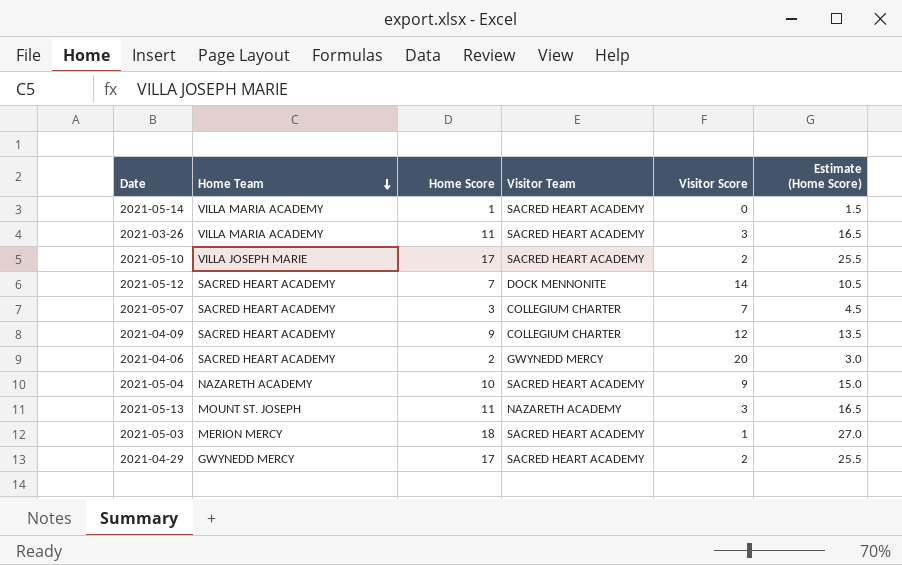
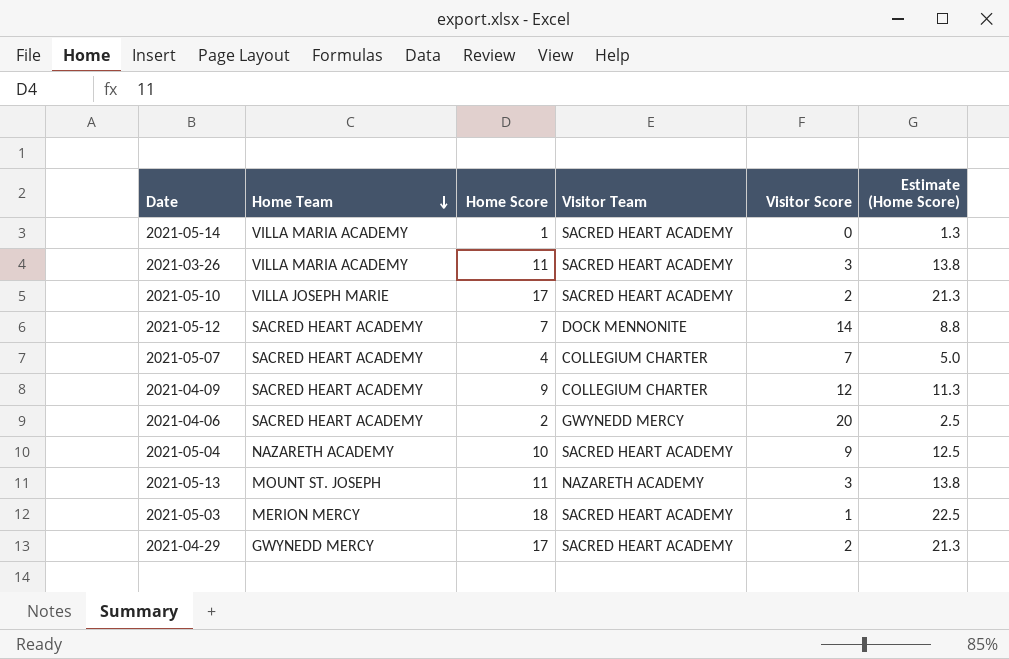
column Estimate (Home Score) | formula: [Home Score] * 1.5 -> [Home Score] * 1.25
2021-05-07 | Home Score: 3 -> 4

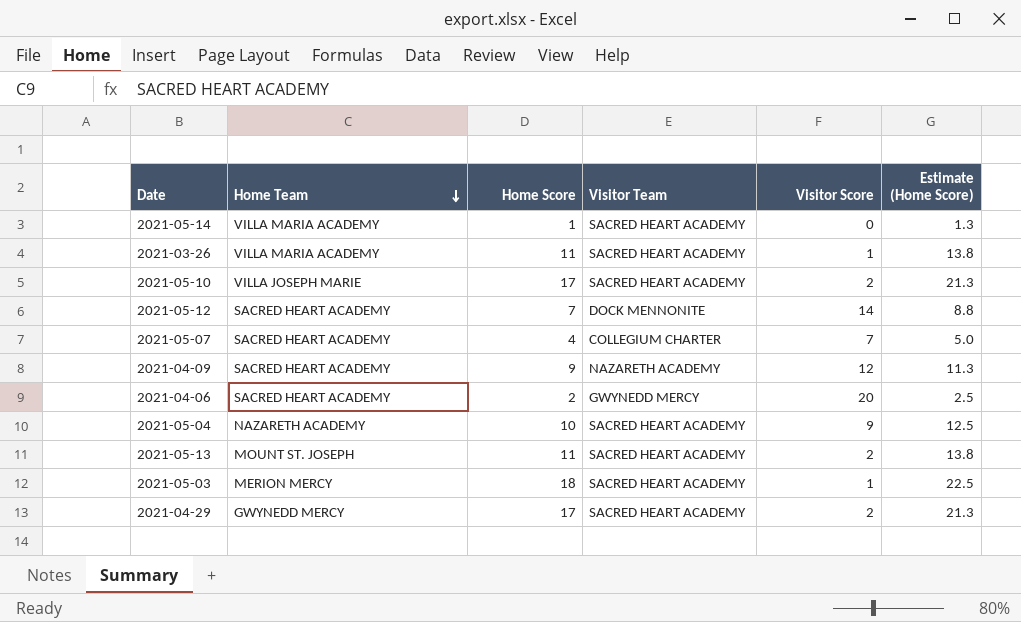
2021-03-26 | Visitor Score: 3 -> 1
2021-04-09 | Visitor Team: COLLEGIUM CHARTER -> NAZARETH ACADEMY
2021-05-13 | Visitor Team: NAZARETH ACADEMY -> SACRED HEART ACADEMY
2021-05-13 | Visitor Score: 3 -> 2

